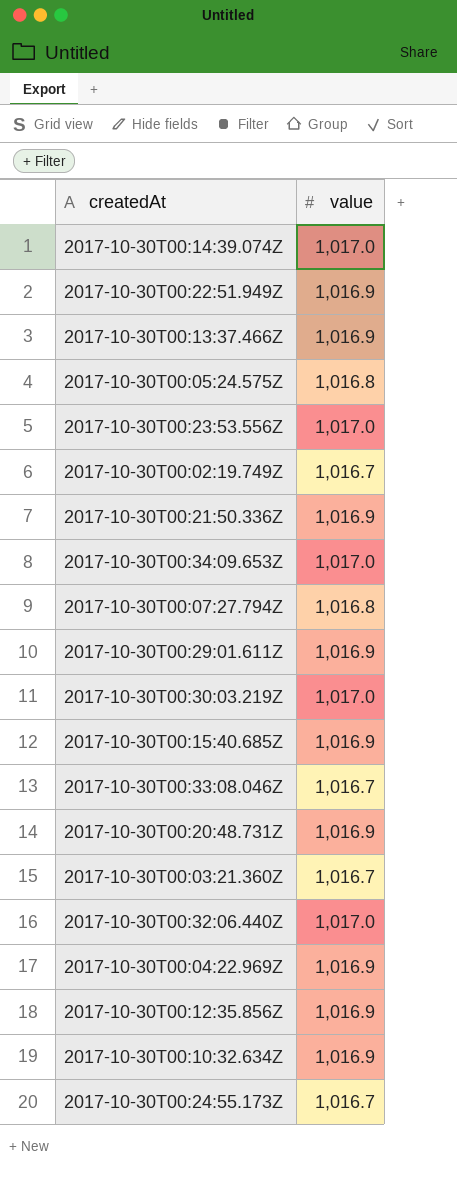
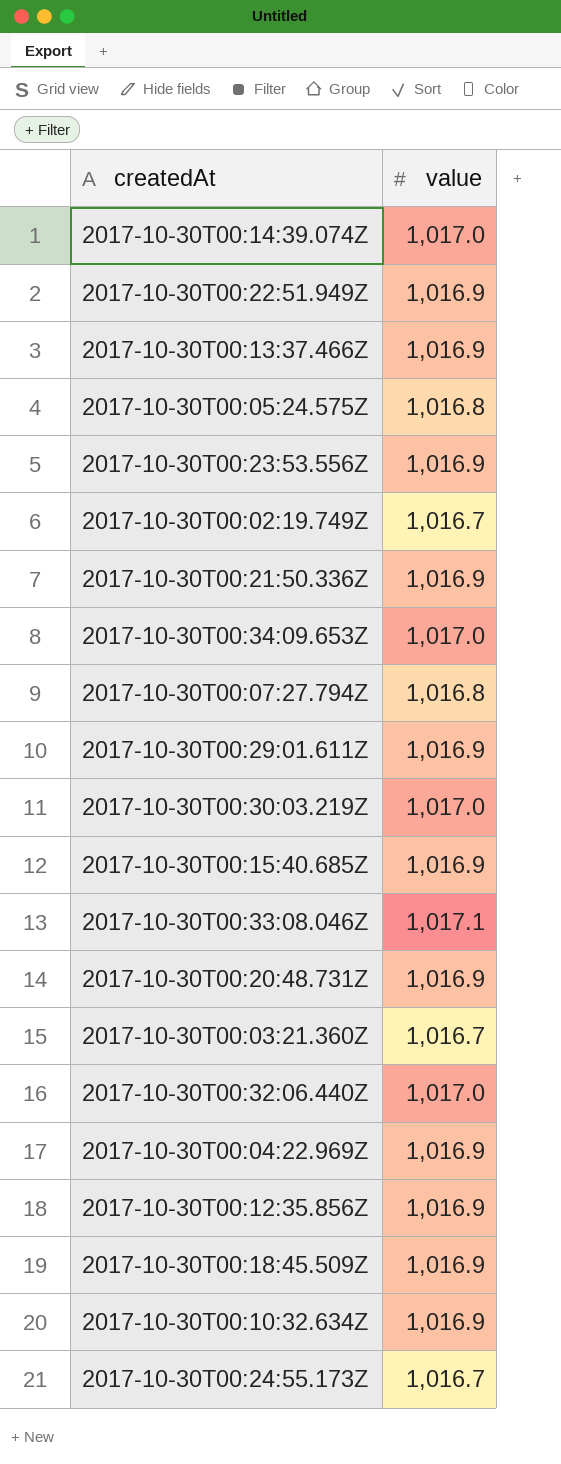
2017-10-30T00:23:53.556Z | value: 1,017.0 -> 1,016.9
2017-10-30T00:33:08.046Z | value: 1,016.7 -> 1,017.1
row 2017-10-30T00:18:45.509Z: none -> 1,016.9

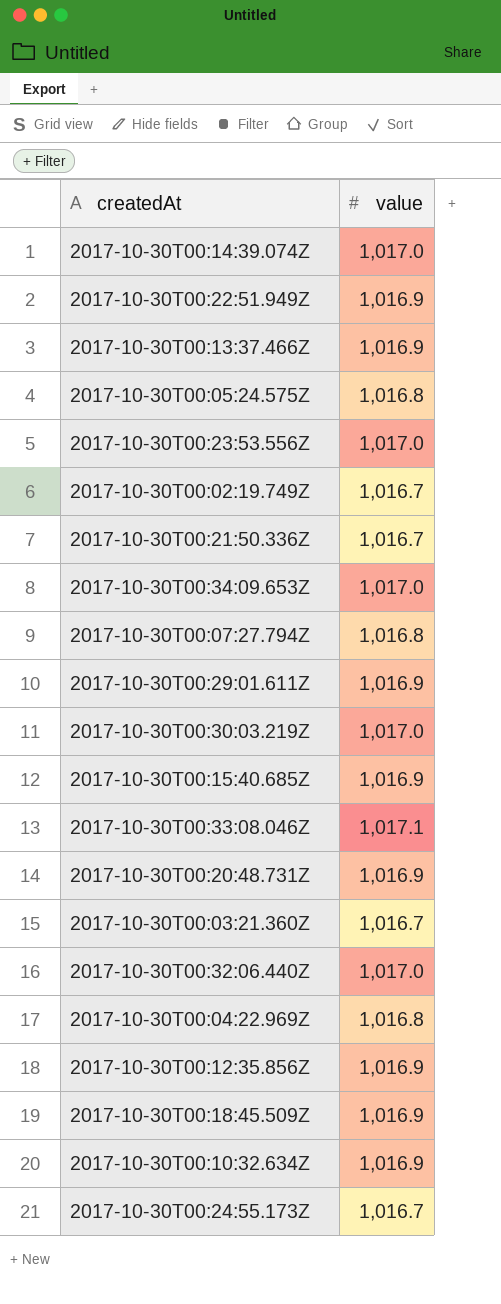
2017-10-30T00:23:53.556Z | value: 1,016.9 -> 1,017.0
2017-10-30T00:21:50.336Z | value: 1,016.9 -> 1,016.7
2017-10-30T00:04:22.969Z | value: 1,016.9 -> 1,016.8

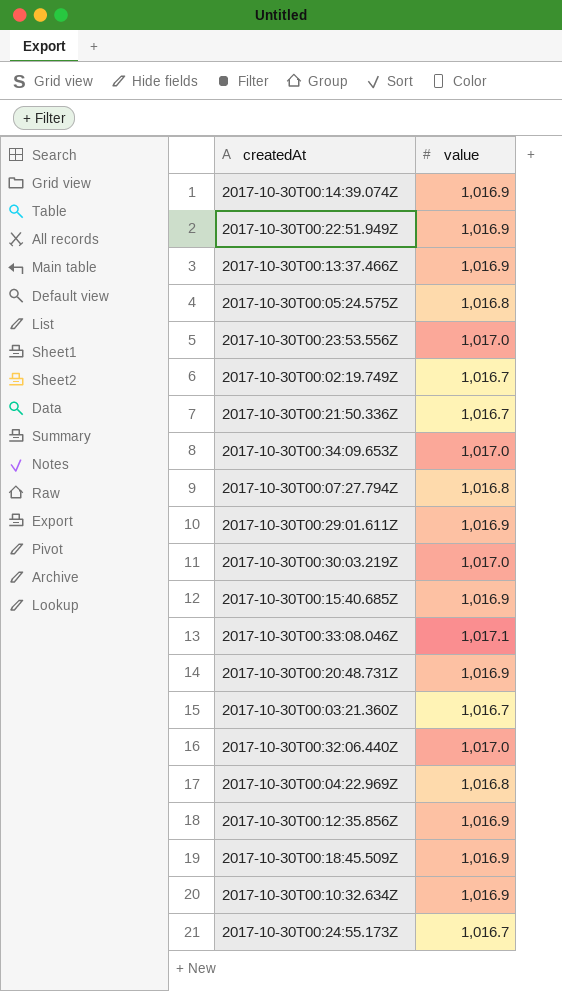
2017-10-30T00:14:39.074Z | value: 1,017.0 -> 1,016.9

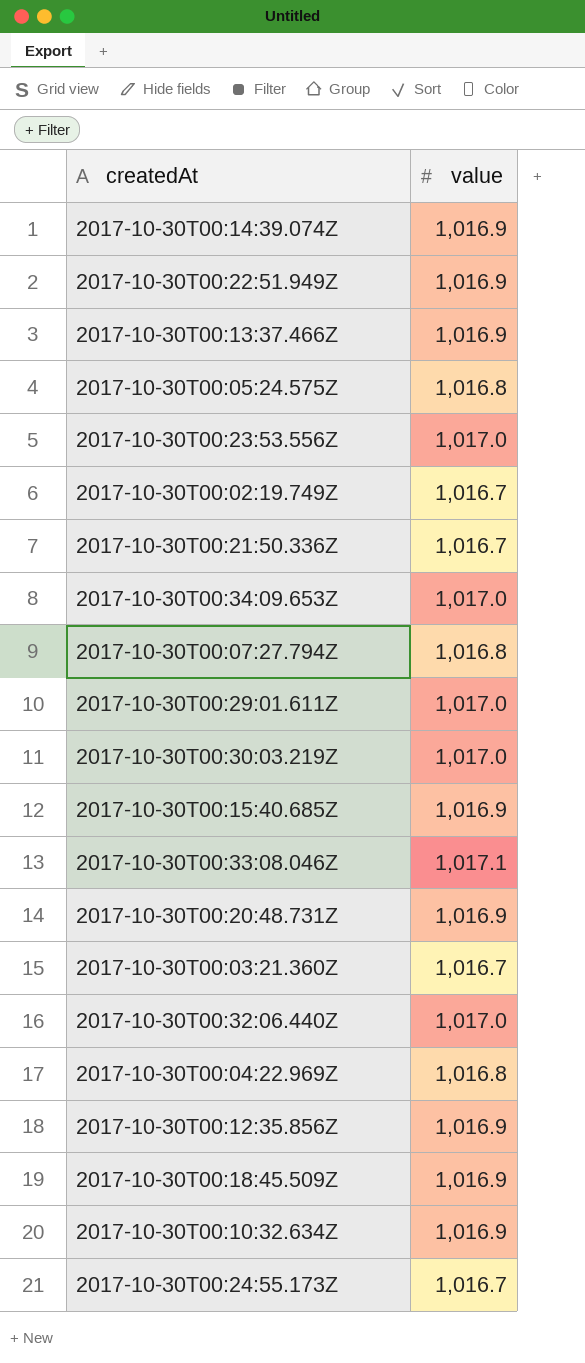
2017-10-30T00:29:01.611Z | value: 1,016.9 -> 1,017.0

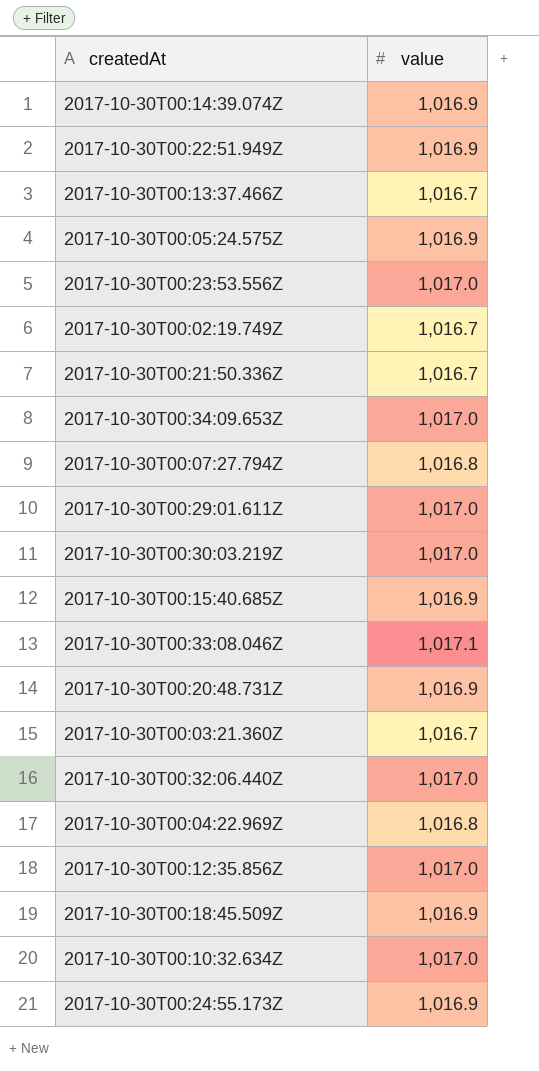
2017-10-30T00:13:37.466Z | value: 1,016.9 -> 1,016.7
2017-10-30T00:05:24.575Z | value: 1,016.8 -> 1,016.9
2017-10-30T00:12:35.856Z | value: 1,016.9 -> 1,017.0
2017-10-30T00:10:32.634Z | value: 1,016.9 -> 1,017.0
2017-10-30T00:24:55.173Z | value: 1,016.7 -> 1,016.9

